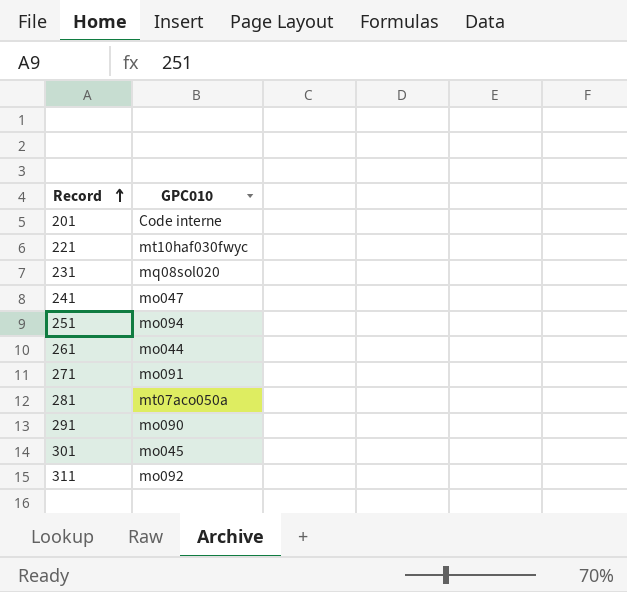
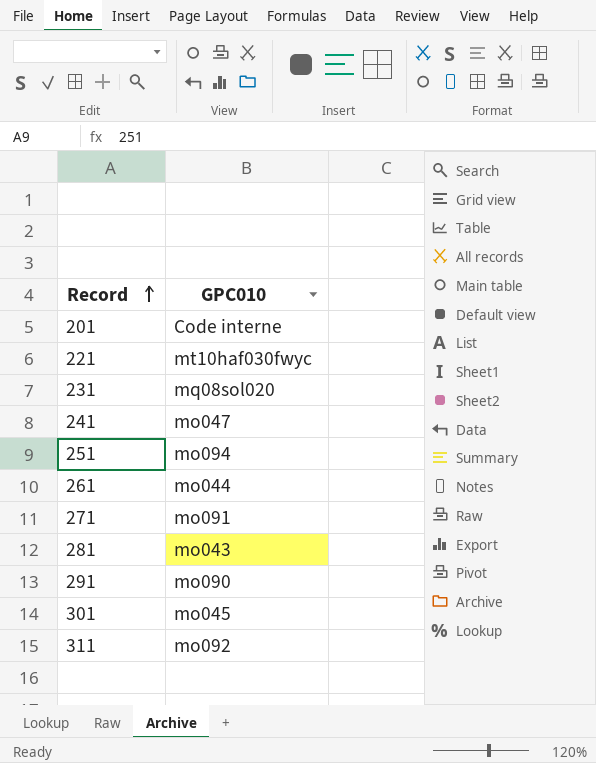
281 | GPC010: mt07aco050a -> mo043

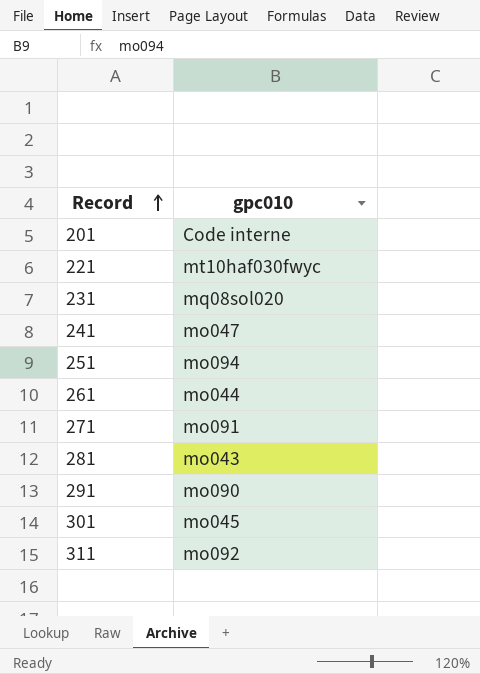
column name: GPC010 -> gpc010

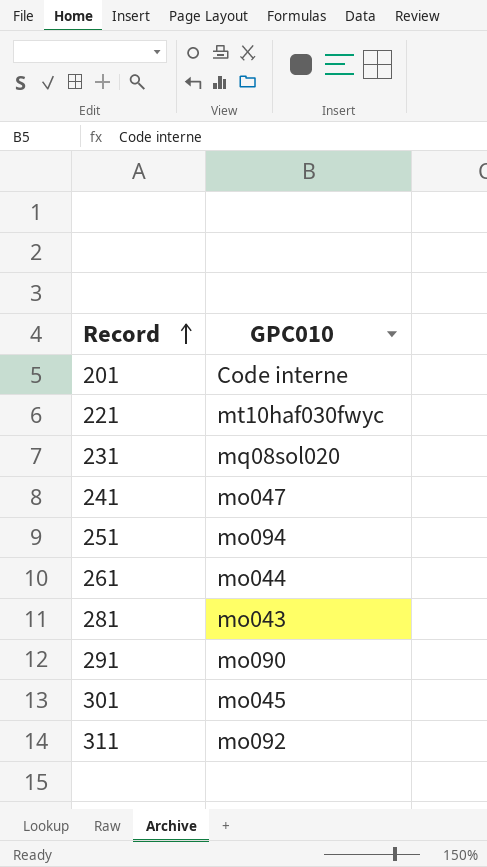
column name: gpc010 -> GPC010
row 271: mo091 -> none

